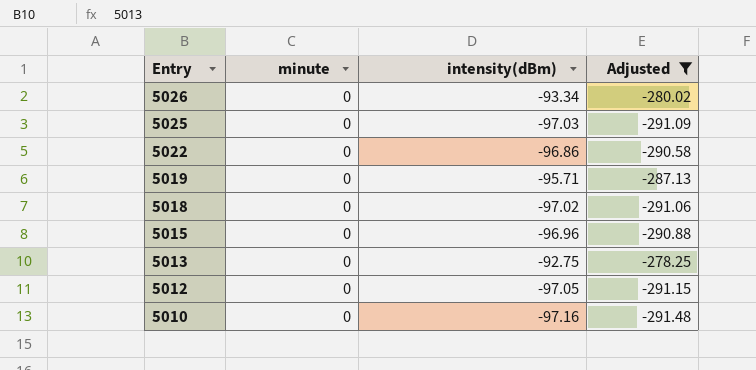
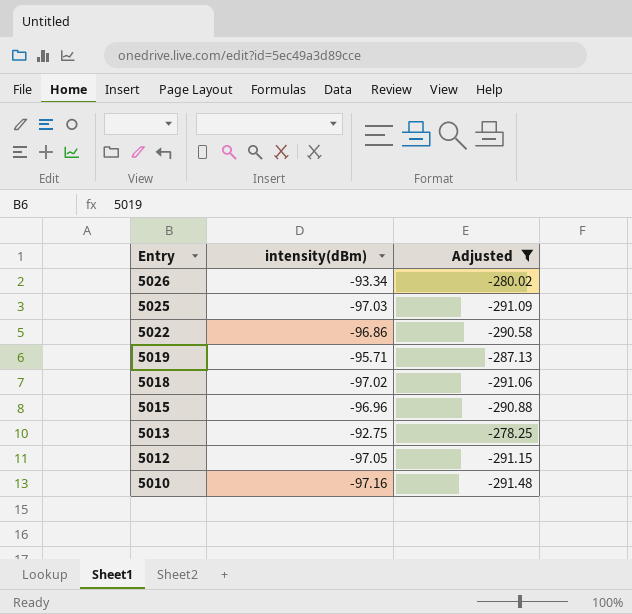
column minute | position: 2 -> none

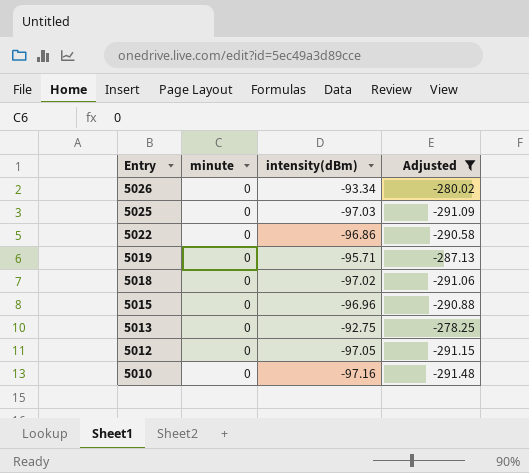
column minute | position: none -> 2

